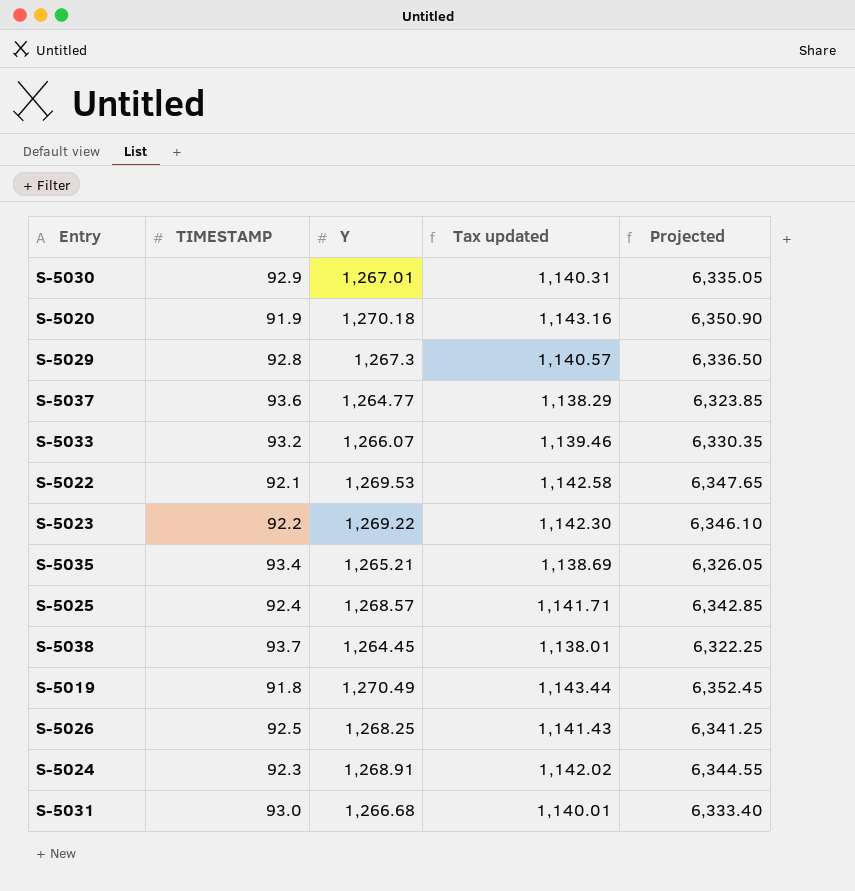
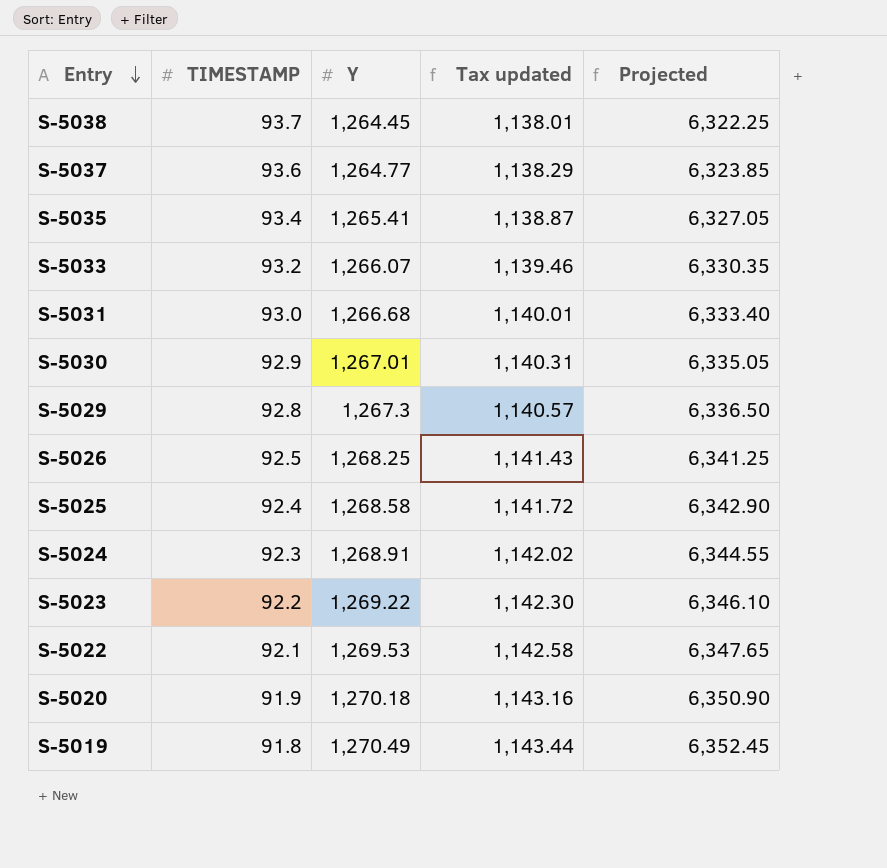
row order: none -> Entry descending
S-5035 | Y: 1,265.21 -> 1,265.41
S-5035 | Tax updated: 1,138.69 -> 1,138.87
S-5035 | Projected: 6,326.05 -> 6,327.05
S-5025 | Y: 1,268.57 -> 1,268.58
S-5025 | Tax updated: 1,141.71 -> 1,141.72
S-5025 | Projected: 6,342.85 -> 6,342.90

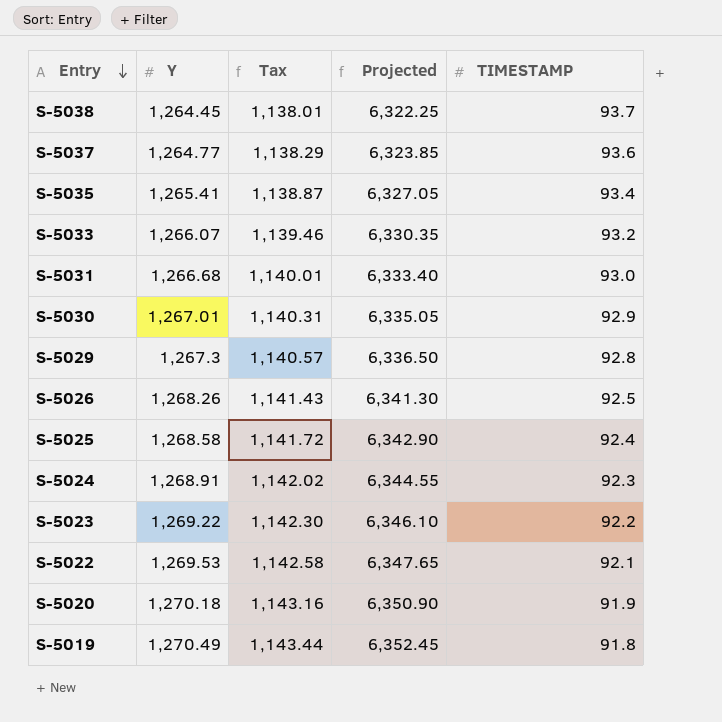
column name: Tax updated -> Tax
column TIMESTAMP | position: 2 -> 5
S-5026 | Y: 1,268.25 -> 1,268.26
S-5026 | Projected: 6,341.25 -> 6,341.30

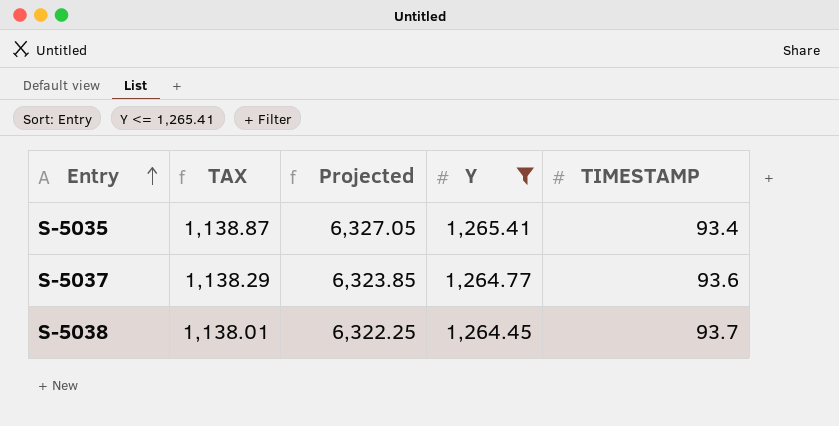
filter: none -> Y <= 1,265.41
row order: Entry descending -> Entry ascending
column name: Tax -> TAX
column Y | position: 2 -> 4

